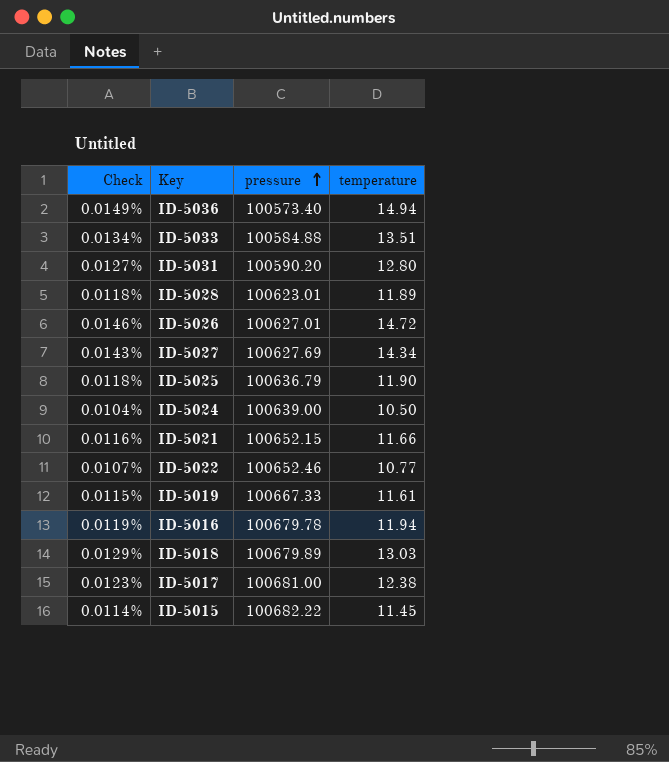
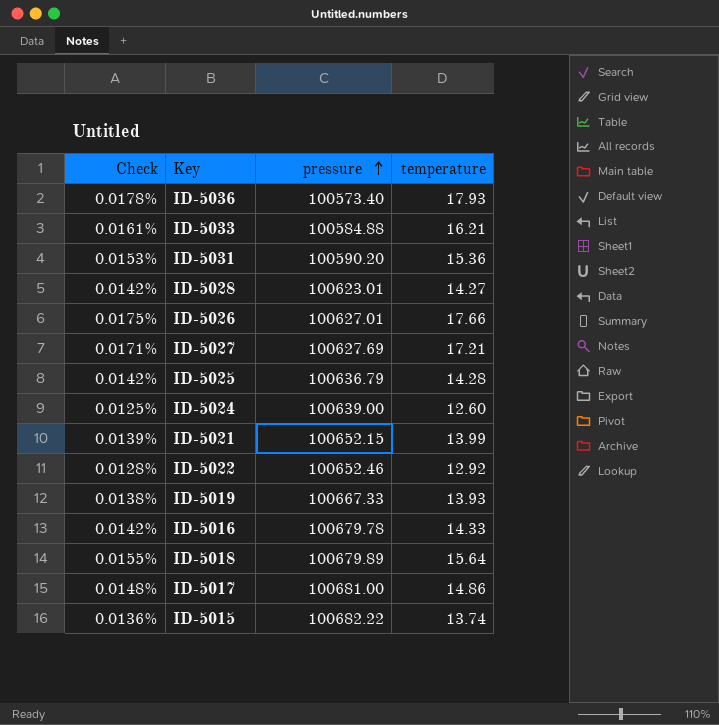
ID-5036 | Check: 0.0149% -> 0.0178%
ID-5036 | temperature: 14.94 -> 17.93
ID-5033 | Check: 0.0134% -> 0.0161%
ID-5033 | temperature: 13.51 -> 16.21
ID-5031 | Check: 0.0127% -> 0.0153%
ID-5031 | temperature: 12.80 -> 15.36
ID-5028 | Check: 0.0118% -> 0.0142%
ID-5028 | temperature: 11.89 -> 14.27
ID-5026 | Check: 0.0146% -> 0.0175%
ID-5026 | temperature: 14.72 -> 17.66
ID-5027 | Check: 0.0143% -> 0.0171%
ID-5027 | temperature: 14.34 -> 17.21
ID-5025 | Check: 0.0118% -> 0.0142%
ID-5025 | temperature: 11.90 -> 14.28
ID-5024 | Check: 0.0104% -> 0.0125%
ID-5024 | temperature: 10.50 -> 12.60
ID-5021 | Check: 0.0116% -> 0.0139%
ID-5021 | temperature: 11.66 -> 13.99
ID-5022 | Check: 0.0107% -> 0.0128%
ID-5022 | temperature: 10.77 -> 12.92
ID-5019 | Check: 0.0115% -> 0.0138%
ID-5019 | temperature: 11.61 -> 13.93
ID-5016 | Check: 0.0119% -> 0.0142%
ID-5016 | temperature: 11.94 -> 14.33
ID-5018 | Check: 0.0129% -> 0.0155%
ID-5018 | temperature: 13.03 -> 15.64
ID-5017 | Check: 0.0123% -> 0.0148%
ID-5017 | temperature: 12.38 -> 14.86
ID-5015 | Check: 0.0114% -> 0.0136%
ID-5015 | temperature: 11.45 -> 13.74

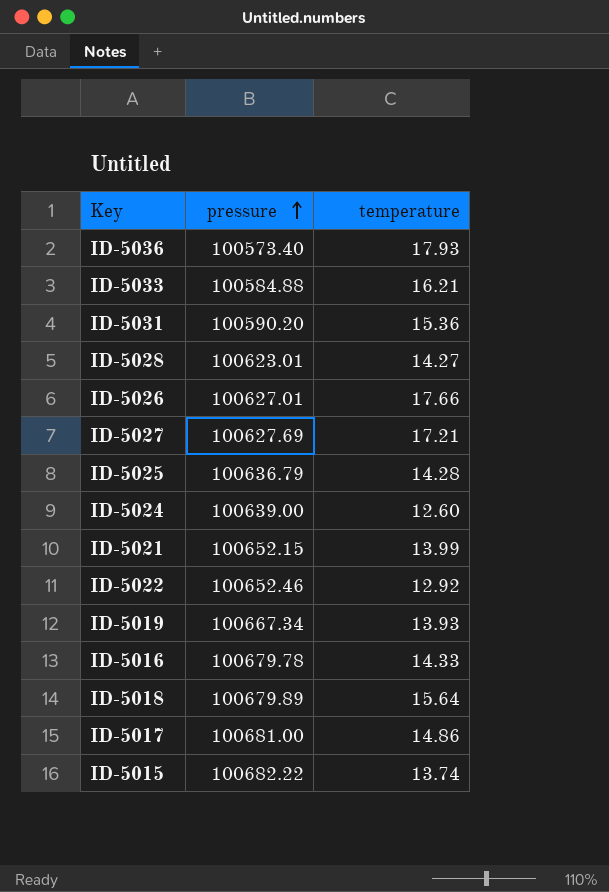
column Check | formula: [temperature] / [pressure] -> none
ID-5019 | pressure: 100667.33 -> 100667.34

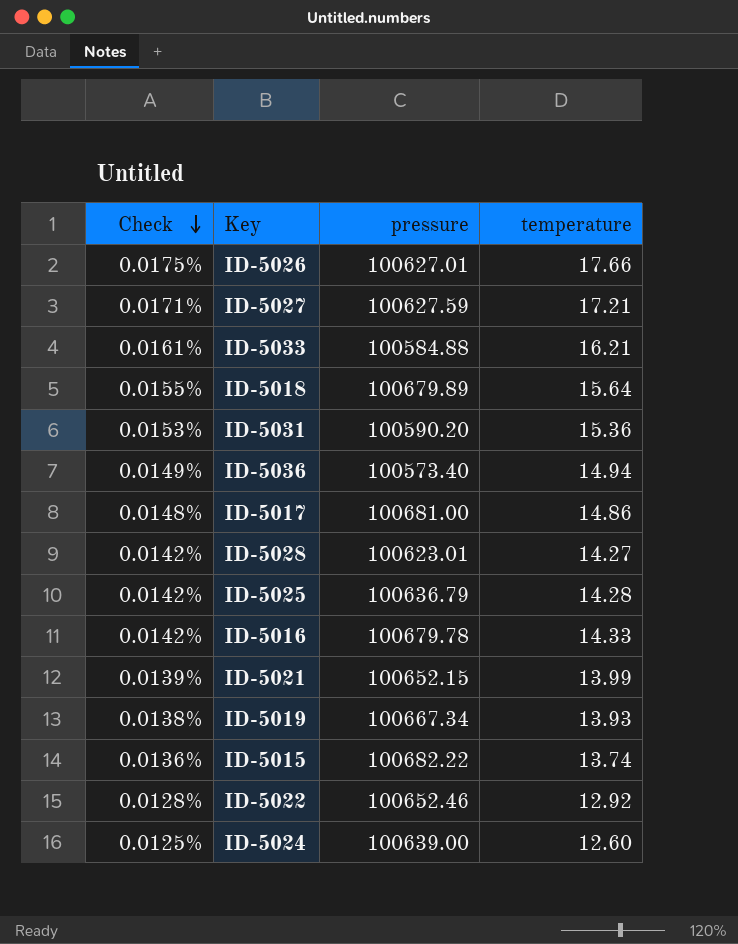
row order: pressure ascending -> Check descending
column Check | formula: none -> [temperature] / [pressure]
ID-5027 | pressure: 100627.69 -> 100627.59
ID-5036 | temperature: 17.93 -> 14.94

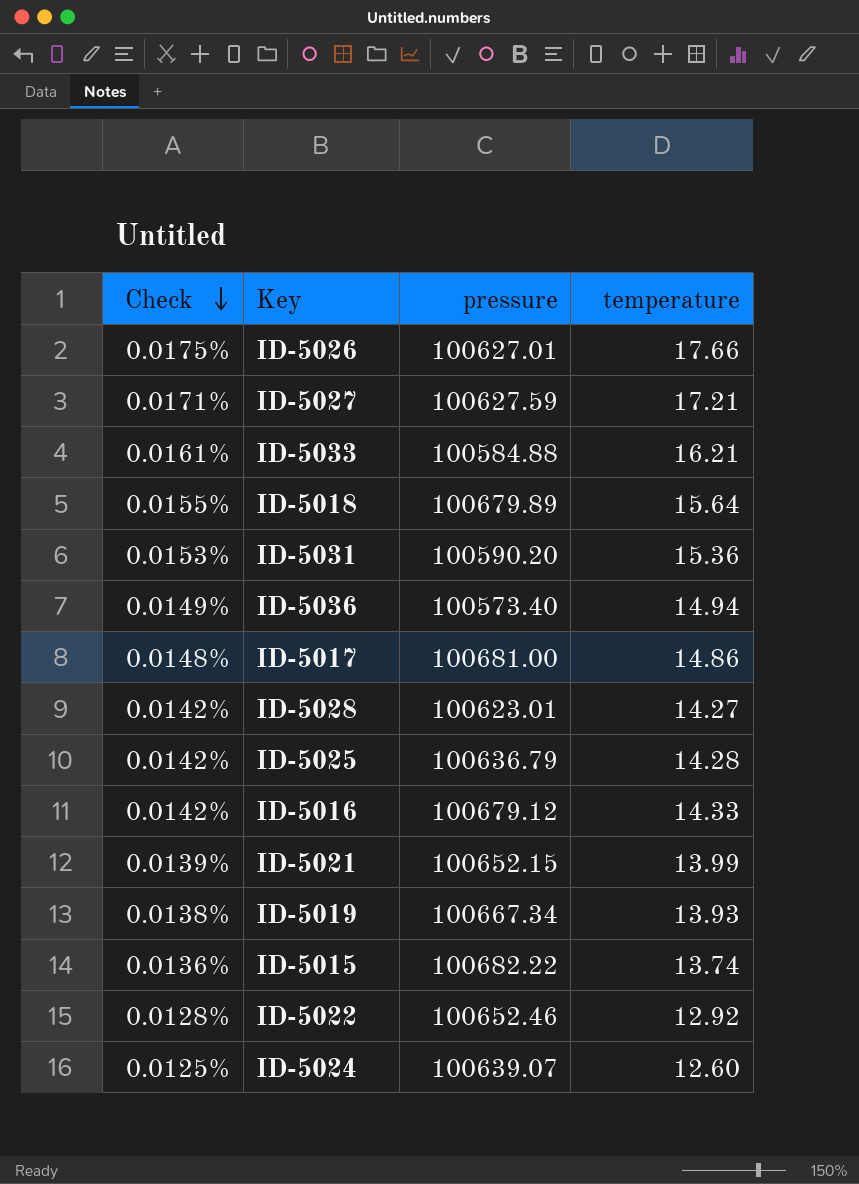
ID-5016 | pressure: 100679.78 -> 100679.12
ID-5024 | pressure: 100639.00 -> 100639.07

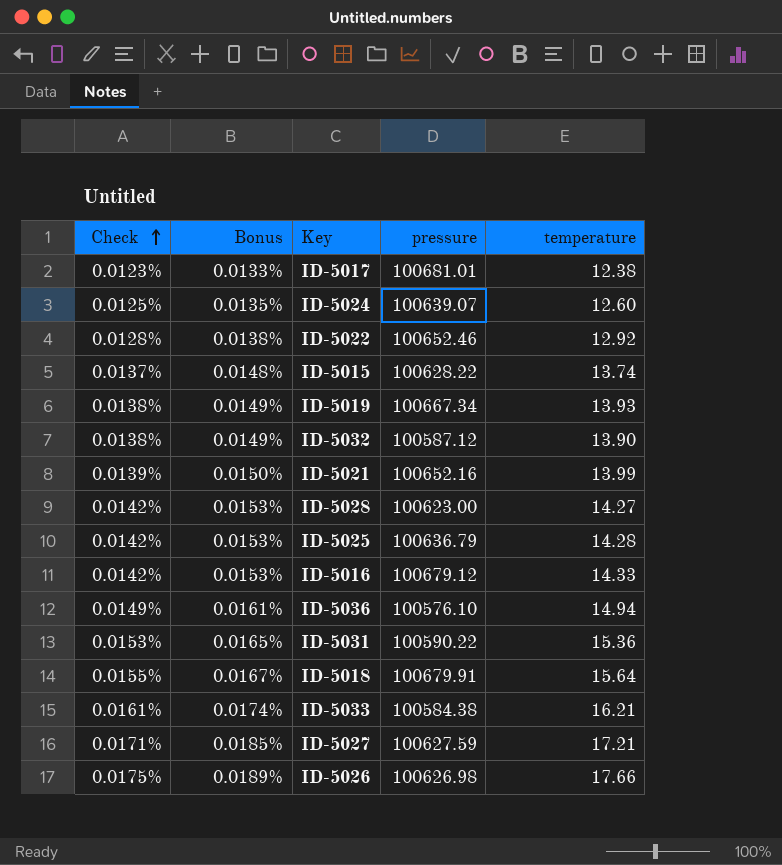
row order: Check descending -> Check ascending
column Bonus | formula: none -> [Check] * 1.08
ID-5017 | Check: 0.0148% -> 0.0123%
ID-5017 | pressure: 100681.00 -> 100681.01
ID-5017 | temperature: 14.86 -> 12.38
ID-5015 | Check: 0.0136% -> 0.0137%
ID-5015 | pressure: 100682.22 -> 100628.22
row ID-5032: none -> 0.0138% | 0.0149% | 100587.12 | 13.90
ID-5021 | pressure: 100652.15 -> 100652.16
ID-5028 | pressure: 100623.01 -> 100623.00
ID-5036 | pressure: 100573.40 -> 100576.10
ID-5031 | pressure: 100590.20 -> 100590.22
ID-5018 | pressure: 100679.89 -> 100679.91
ID-5033 | pressure: 100584.88 -> 100584.38
ID-5026 | pressure: 100627.01 -> 100626.98

